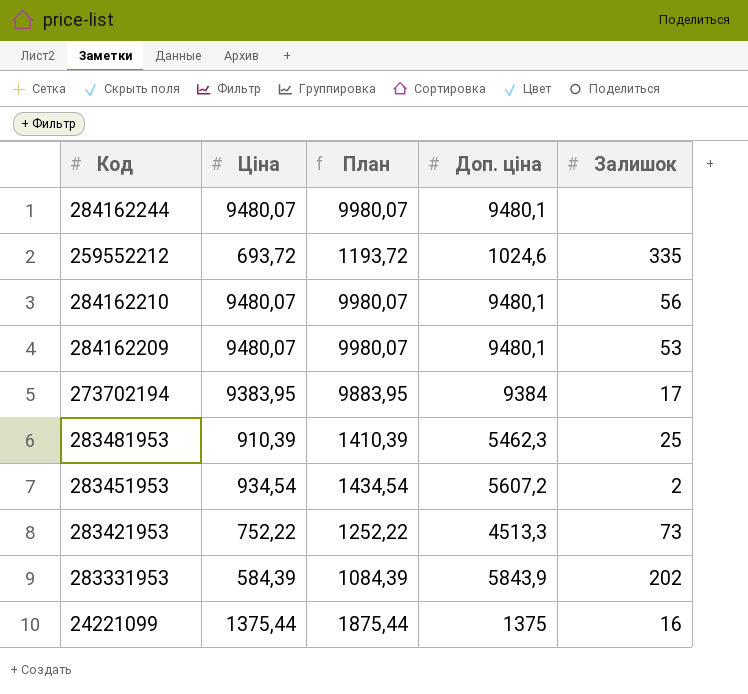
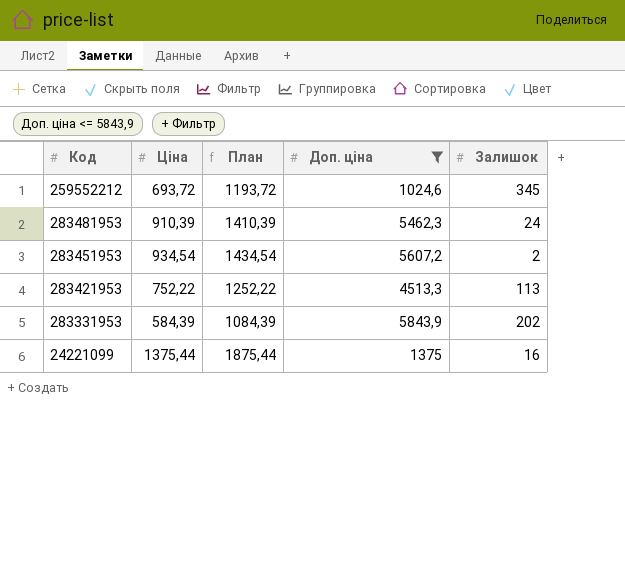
filter: none -> Доп. ціна <= 5843,9
259552212 | Залишок: 335 -> 345
283481953 | Залишок: 25 -> 24
283421953 | Залишок: 73 -> 113

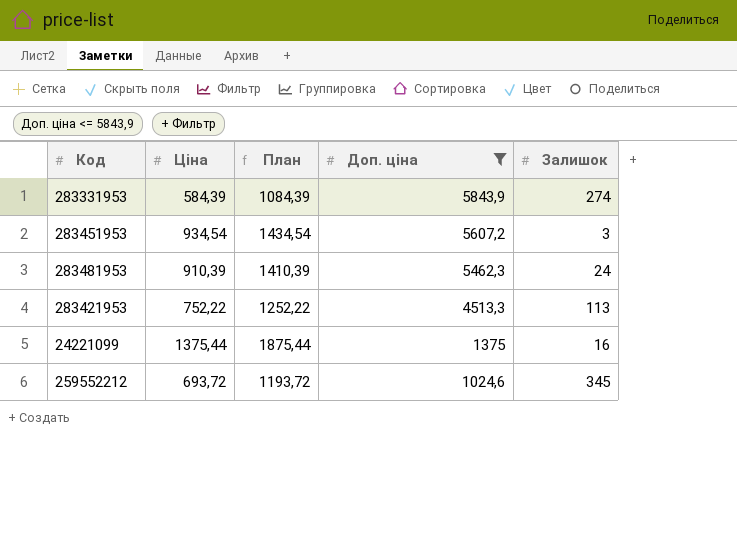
row order: none -> Доп. ціна descending
283331953 | Залишок: 202 -> 274
283451953 | Залишок: 2 -> 3

